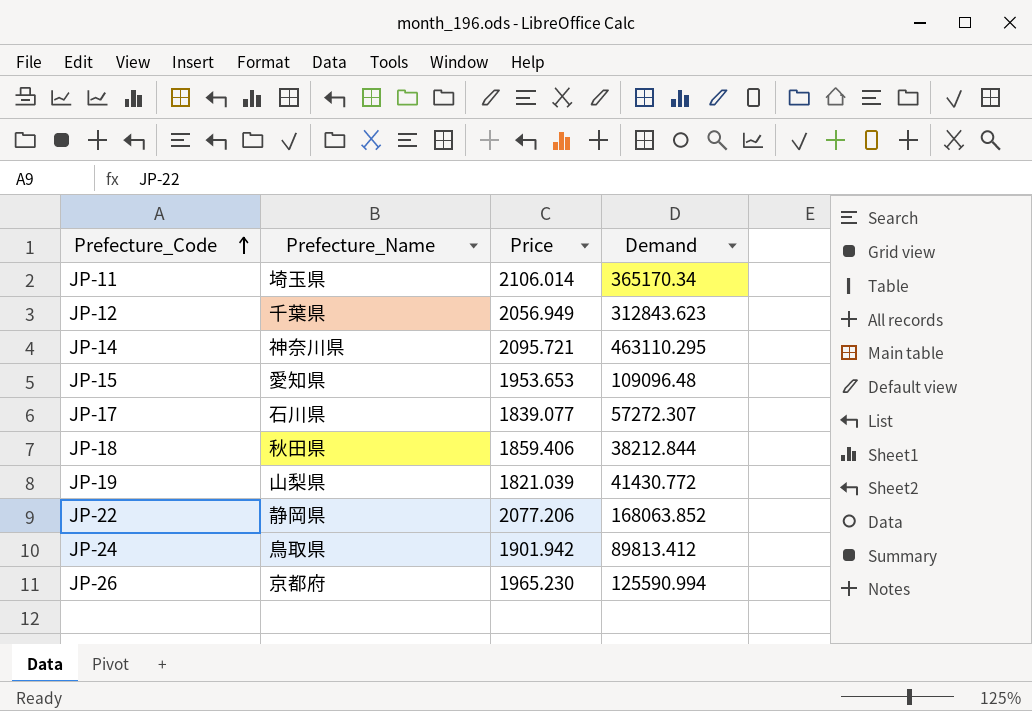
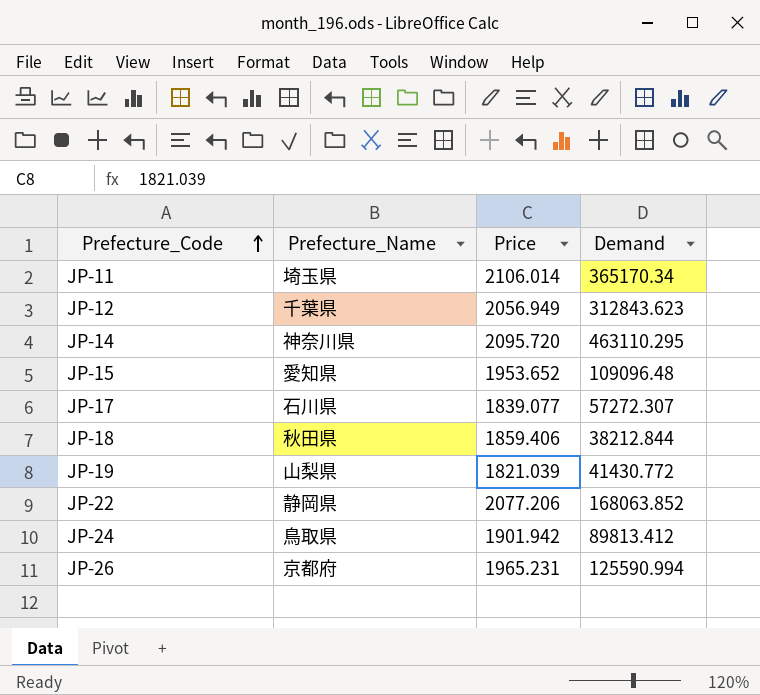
JP-14 | Price: 2095.721 -> 2095.720
JP-15 | Price: 1953.653 -> 1953.652
JP-26 | Price: 1965.230 -> 1965.231

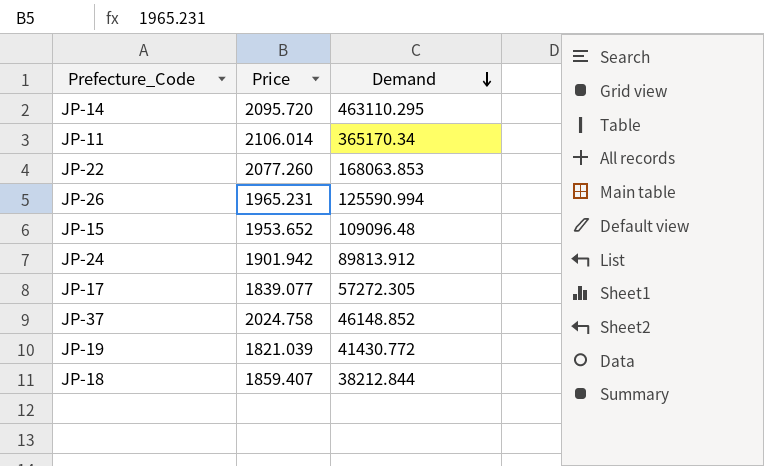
row order: Prefecture_Code ascending -> Demand descending
column Prefecture_Name | position: 2 -> none
row JP-12: 千葉県 | 2056.949 | 312843.623 -> none
JP-22 | Price: 2077.206 -> 2077.260
JP-22 | Demand: 168063.852 -> 168063.853
JP-24 | Demand: 89813.412 -> 89813.912
JP-17 | Demand: 57272.307 -> 57272.305
row JP-37: none -> 2024.758 | 46148.852
JP-18 | Price: 1859.406 -> 1859.407

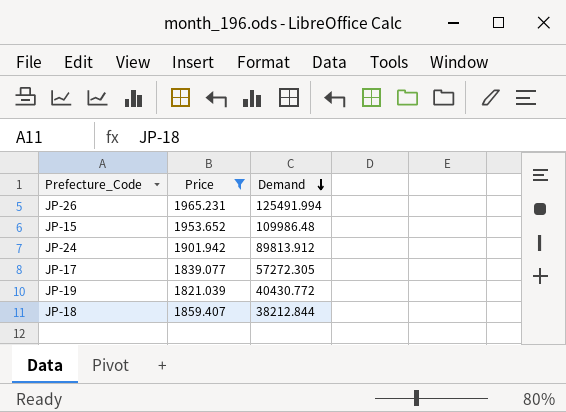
filter: none -> Price <= 1965.231
JP-26 | Demand: 125590.994 -> 125491.994
JP-15 | Demand: 109096.48 -> 109986.48
JP-19 | Demand: 41430.772 -> 40430.772

